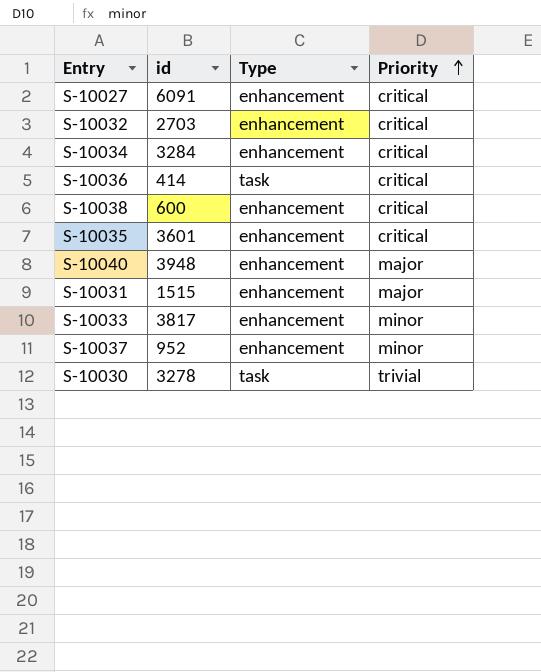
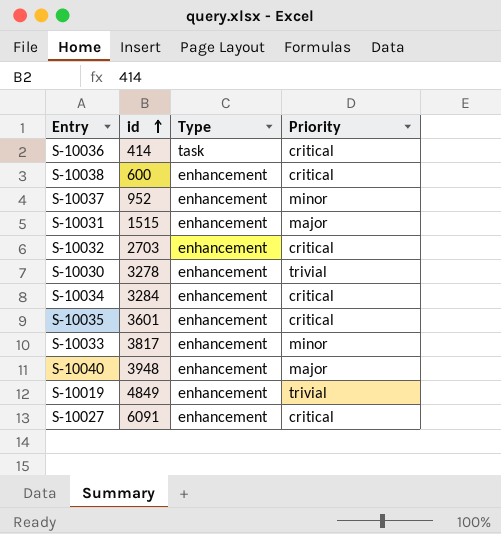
row order: Priority ascending -> id ascending
S-10030 | Type: task -> enhancement
row S-10019: none -> 4849 | enhancement | trivial

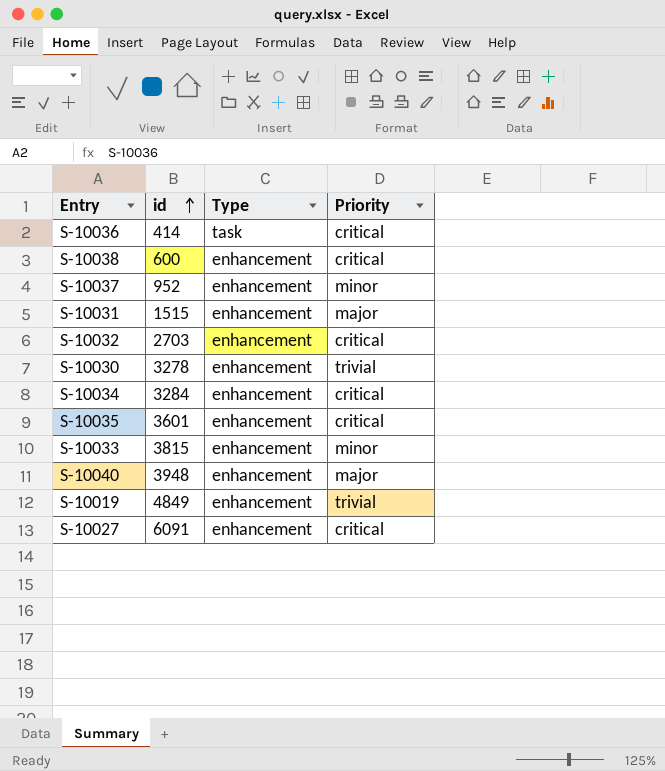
S-10033 | id: 3817 -> 3815

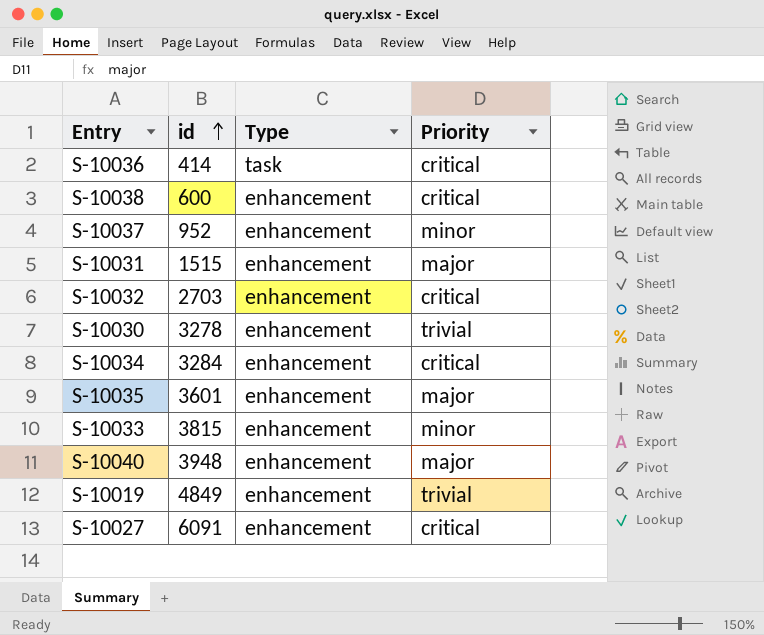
S-10035 | Priority: critical -> major

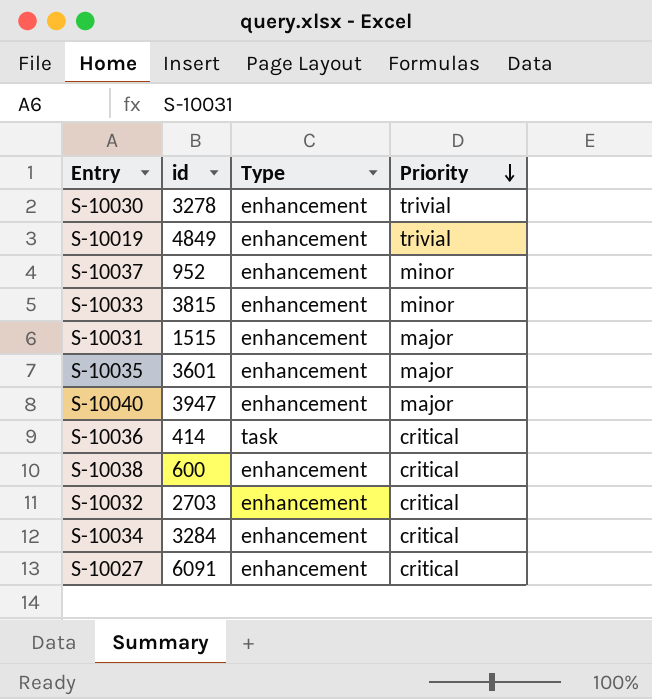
row order: id ascending -> Priority descending
S-10040 | id: 3948 -> 3947

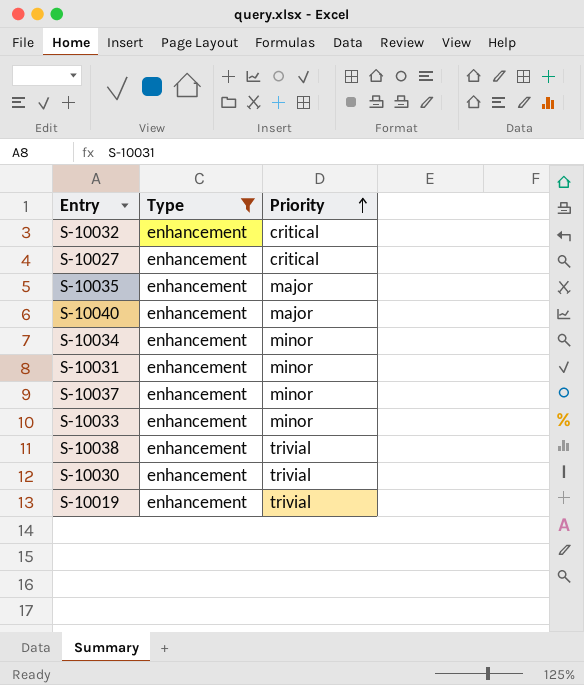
filter: none -> Type = enhancement
row order: Priority descending -> Priority ascending
column id | position: 2 -> none
S-10034 | Priority: critical -> minor
S-10031 | Priority: major -> minor
S-10038 | Priority: critical -> trivial

